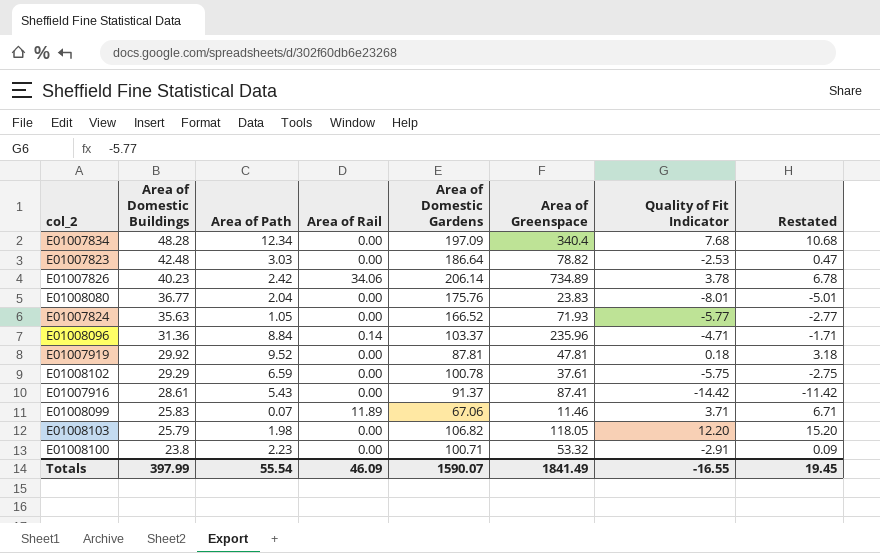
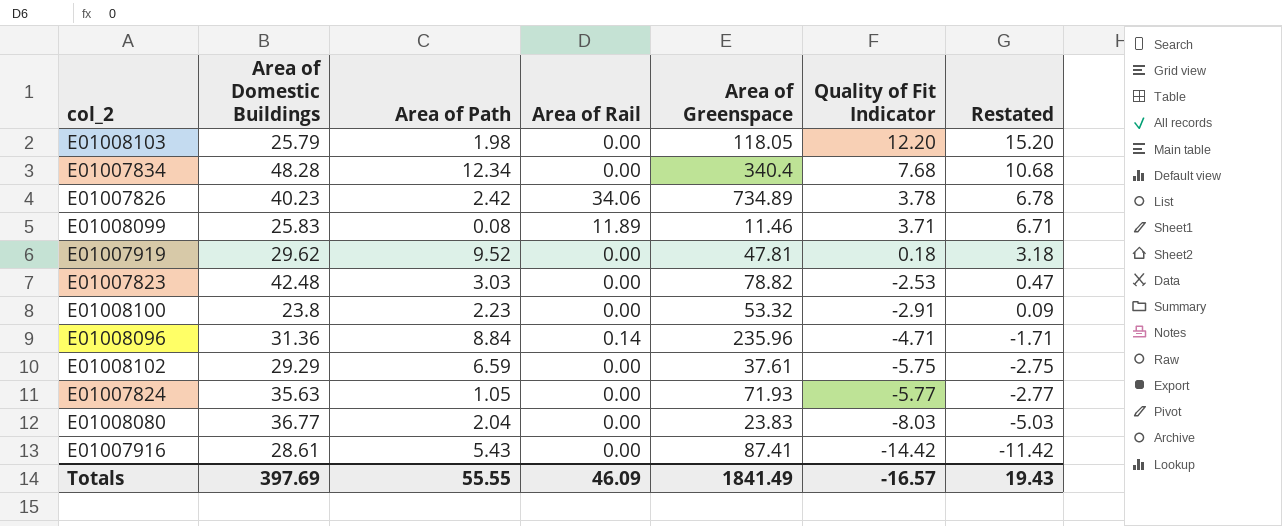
row order: Area of Domestic Buildings descending -> Quality of Fit Indicator descending
column Area of Domestic Gardens | position: 5 -> none
E01008099 | Area of Path: 0.07 -> 0.08
E01007919 | Area of Domestic Buildings: 29.92 -> 29.62
E01008080 | Quality of Fit Indicator: -8.01 -> -8.03
E01008080 | Restated: -5.01 -> -5.03
Totals | Area of Domestic Buildings: 397.99 -> 397.69
Totals | Area of Path: 55.54 -> 55.55
Totals | Quality of Fit Indicator: -16.55 -> -16.57
Totals | Restated: 19.45 -> 19.43

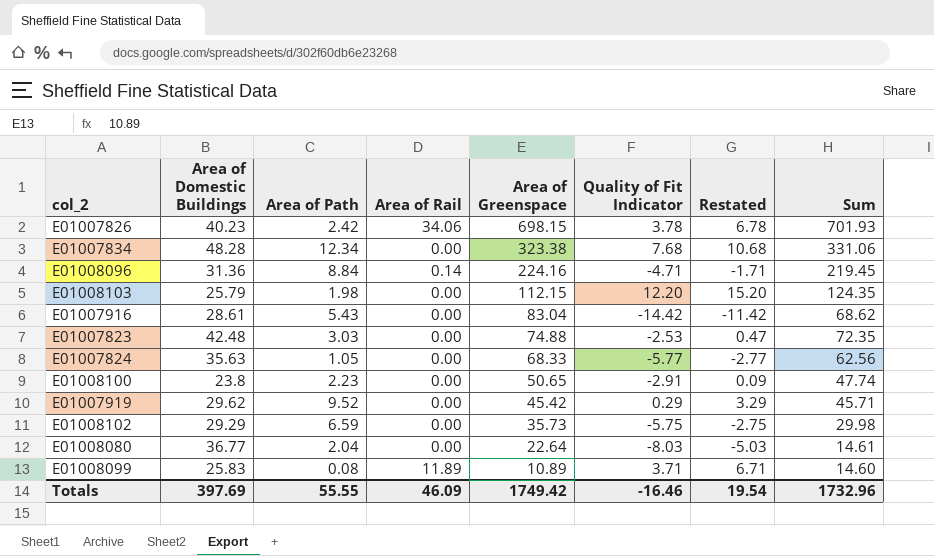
row order: Quality of Fit Indicator descending -> Area of Greenspace descending
column Sum | formula: none -> [Area of Greenspace] + [Quality of Fit Indicator]
E01007826 | Area of Greenspace: 734.89 -> 698.15
E01007834 | Area of Greenspace: 340.4 -> 323.38
E01008096 | Area of Greenspace: 235.96 -> 224.16
E01008103 | Area of Greenspace: 118.05 -> 112.15
E01007916 | Area of Greenspace: 87.41 -> 83.04
E01007823 | Area of Greenspace: 78.82 -> 74.88
E01007824 | Area of Greenspace: 71.93 -> 68.33
E01008100 | Area of Greenspace: 53.32 -> 50.65
E01007919 | Area of Greenspace: 47.81 -> 45.42
E01007919 | Quality of Fit Indicator: 0.18 -> 0.29
E01007919 | Restated: 3.18 -> 3.29
E01008102 | Area of Greenspace: 37.61 -> 35.73
E01008080 | Area of Greenspace: 23.83 -> 22.64
E01008099 | Area of Greenspace: 11.46 -> 10.89
Totals | Area of Greenspace: 1841.49 -> 1749.42
Totals | Quality of Fit Indicator: -16.57 -> -16.46
Totals | Restated: 19.43 -> 19.54

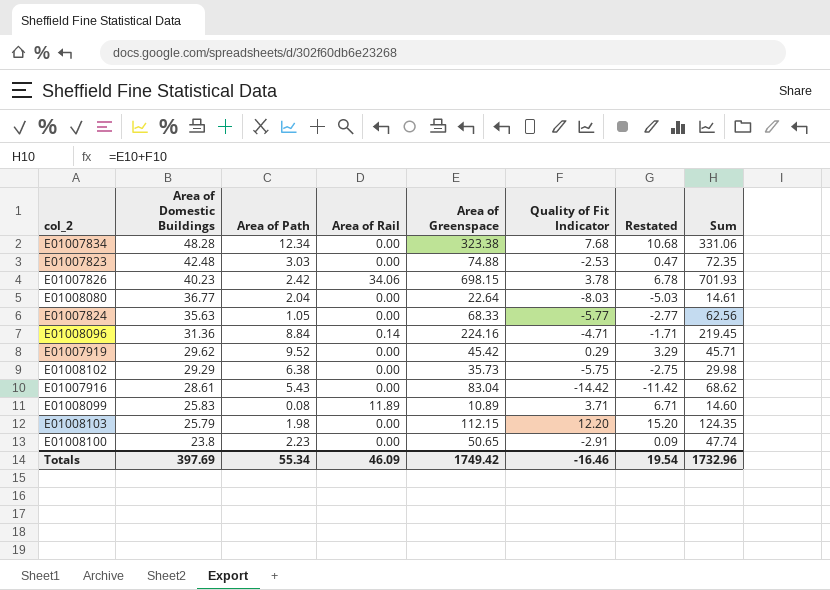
row order: Area of Greenspace descending -> Area of Domestic Buildings descending
E01008102 | Area of Path: 6.59 -> 6.38
Totals | Area of Path: 55.55 -> 55.34

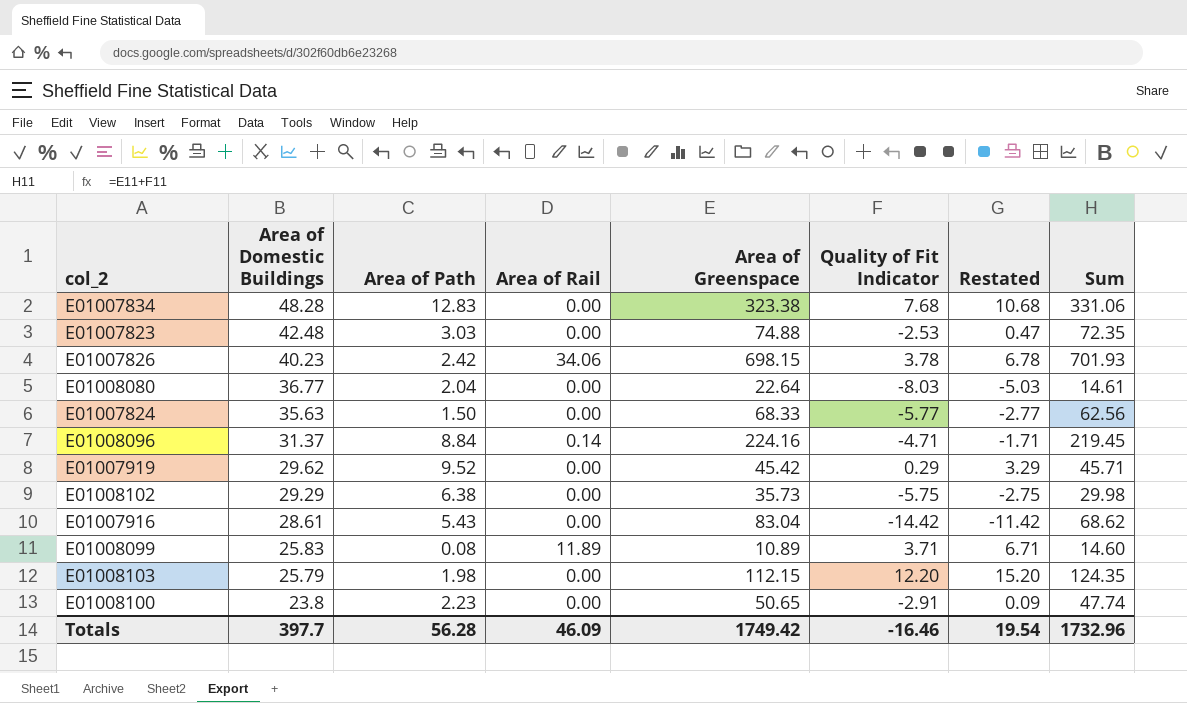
E01007834 | Area of Path: 12.34 -> 12.83
E01007824 | Area of Path: 1.05 -> 1.50
E01008096 | Area of Domestic Buildings: 31.36 -> 31.37
Totals | Area of Domestic Buildings: 397.69 -> 397.7
Totals | Area of Path: 55.34 -> 56.28

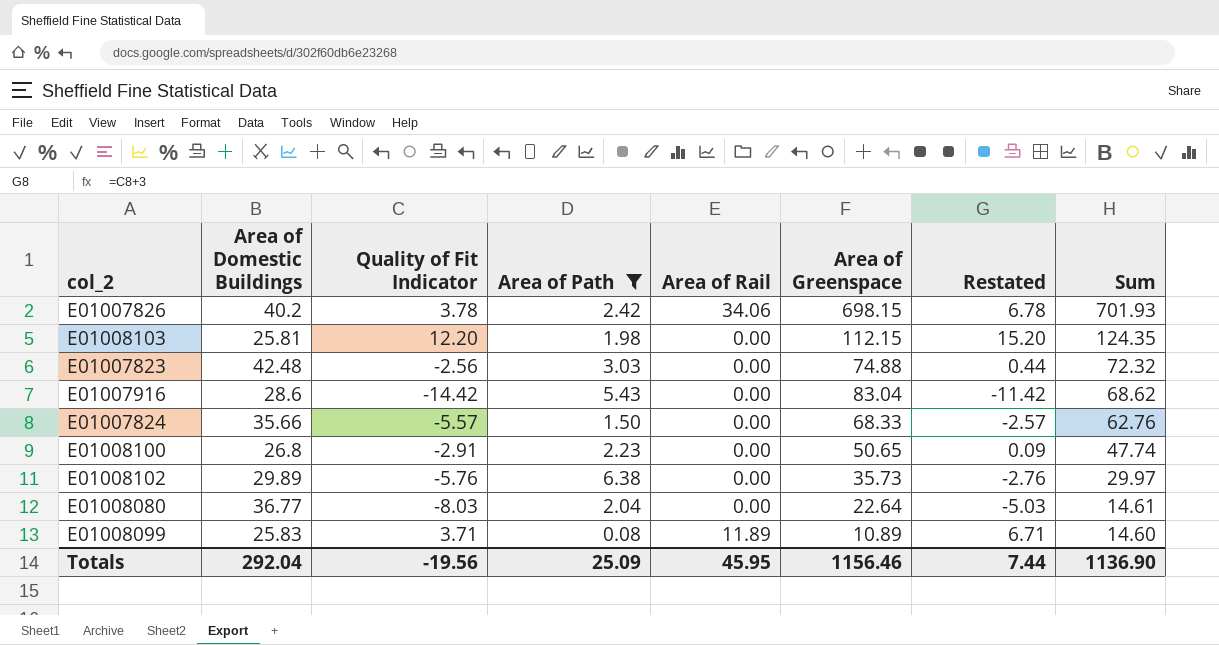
filter: none -> Area of Path <= 6.38
row order: Area of Domestic Buildings descending -> Sum descending
column Quality of Fit Indicator | position: 6 -> 3
E01007826 | Area of Domestic Buildings: 40.23 -> 40.2
E01008103 | Area of Domestic Buildings: 25.79 -> 25.81
E01007823 | Quality of Fit Indicator: -2.53 -> -2.56
E01007823 | Restated: 0.47 -> 0.44
E01007823 | Sum: 72.35 -> 72.32
E01007916 | Area of Domestic Buildings: 28.61 -> 28.6
E01007824 | Area of Domestic Buildings: 35.63 -> 35.66
E01007824 | Quality of Fit Indicator: -5.77 -> -5.57
E01007824 | Restated: -2.77 -> -2.57
E01007824 | Sum: 62.56 -> 62.76
E01008100 | Area of Domestic Buildings: 23.8 -> 26.8
E01008102 | Area of Domestic Buildings: 29.29 -> 29.89
E01008102 | Quality of Fit Indicator: -5.75 -> -5.76
E01008102 | Restated: -2.75 -> -2.76
E01008102 | Sum: 29.98 -> 29.97
Totals | Area of Domestic Buildings: 397.7 -> 292.04
Totals | Quality of Fit Indicator: -16.46 -> -19.56
Totals | Area of Path: 56.28 -> 25.09
Totals | Area of Rail: 46.09 -> 45.95
Totals | Area of Greenspace: 1749.42 -> 1156.46
Totals | Restated: 19.54 -> 7.44
Totals | Sum: 1732.96 -> 1136.90

